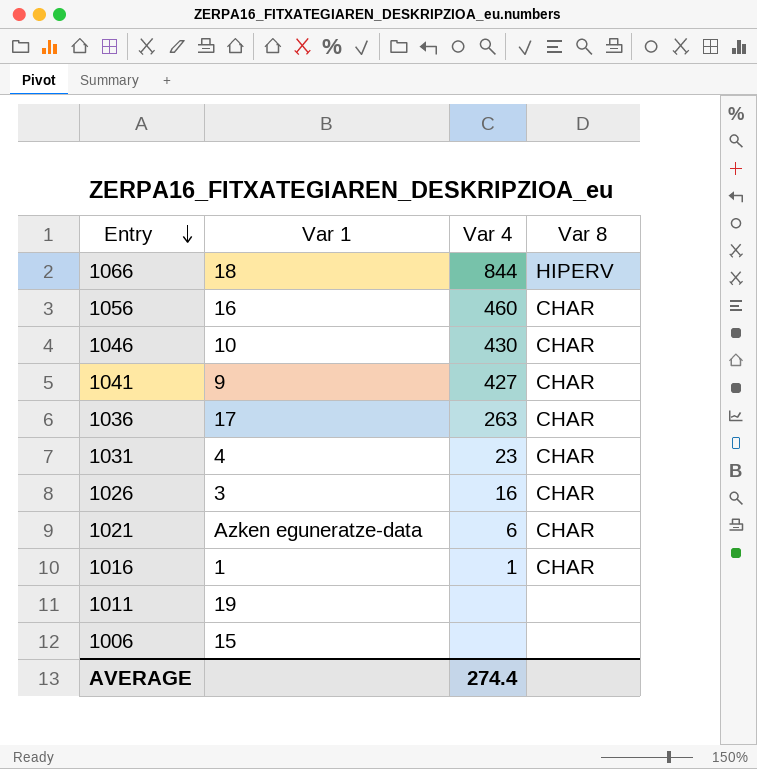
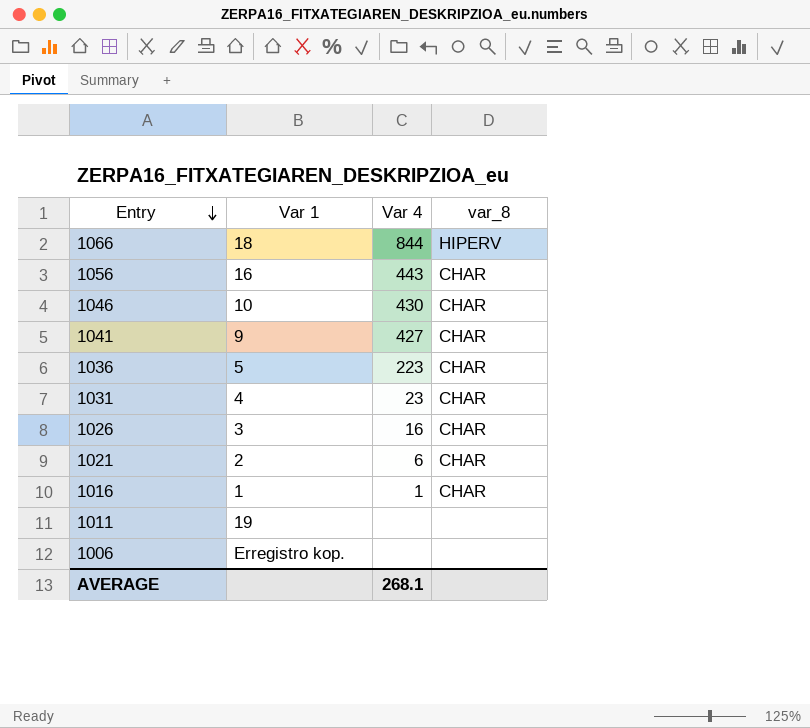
column name: Var 8 -> var_8
1056 | Var 4: 460 -> 443
1036 | Var 1: 17 -> 5
1036 | Var 4: 263 -> 223
1021 | Var 1: Azken eguneratze-data -> 2
1006 | Var 1: 15 -> Erregistro kop.
AVERAGE | Var 4: 274.4 -> 268.1

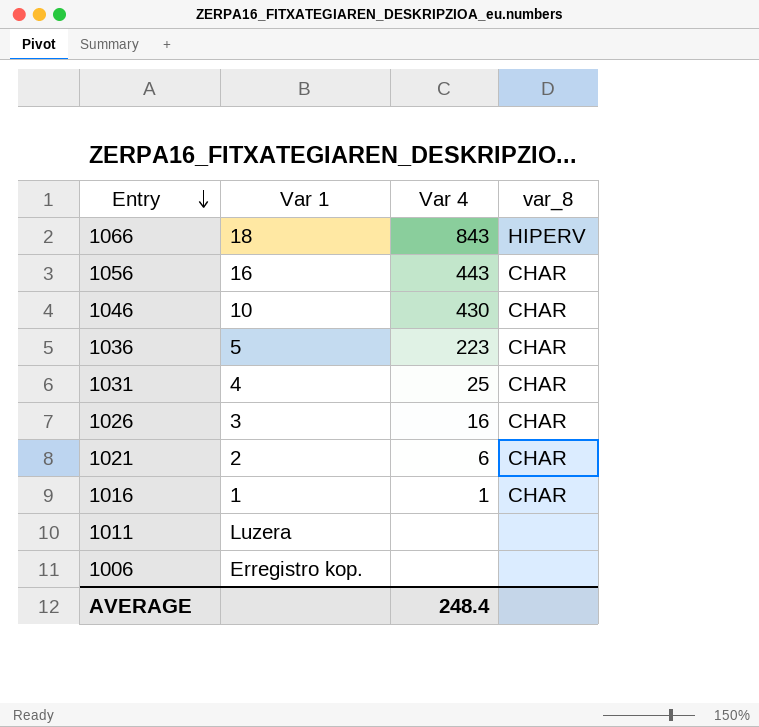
row 1041: 9 | 427 | CHAR -> none
1066 | Var 4: 844 -> 843
1031 | Var 4: 23 -> 25
1011 | Var 1: 19 -> Luzera
AVERAGE | Var 4: 268.1 -> 248.4

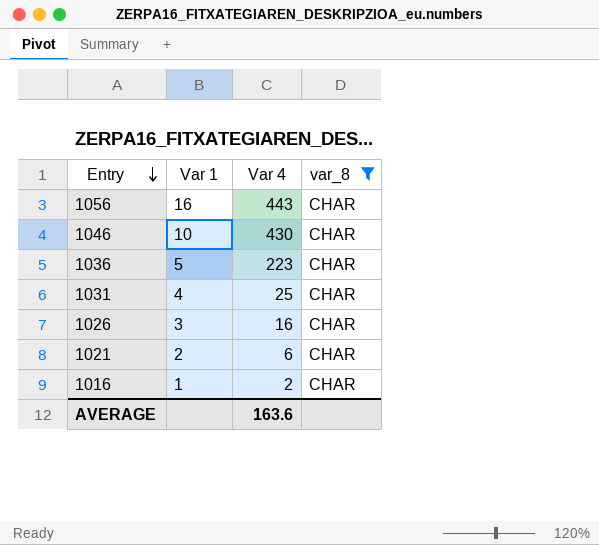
filter: none -> var_8 = CHAR
1016 | Var 4: 1 -> 2
AVERAGE | Var 4: 248.4 -> 163.6

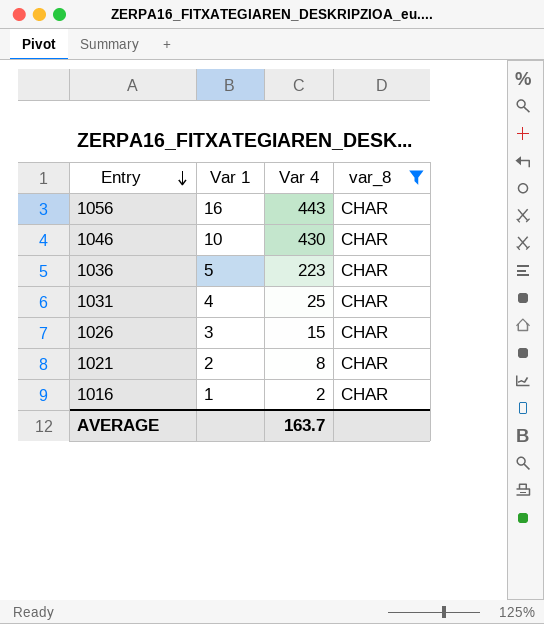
1026 | Var 4: 16 -> 15
1021 | Var 4: 6 -> 8
AVERAGE | Var 4: 163.6 -> 163.7

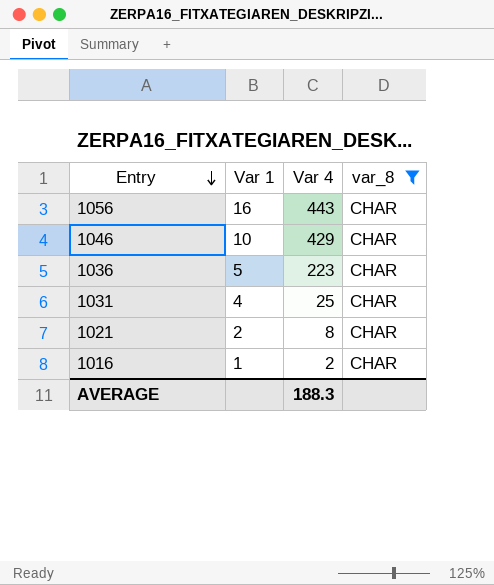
row 1026: 3 | 15 | CHAR -> none
1046 | Var 4: 430 -> 429
AVERAGE | Var 4: 163.7 -> 188.3

